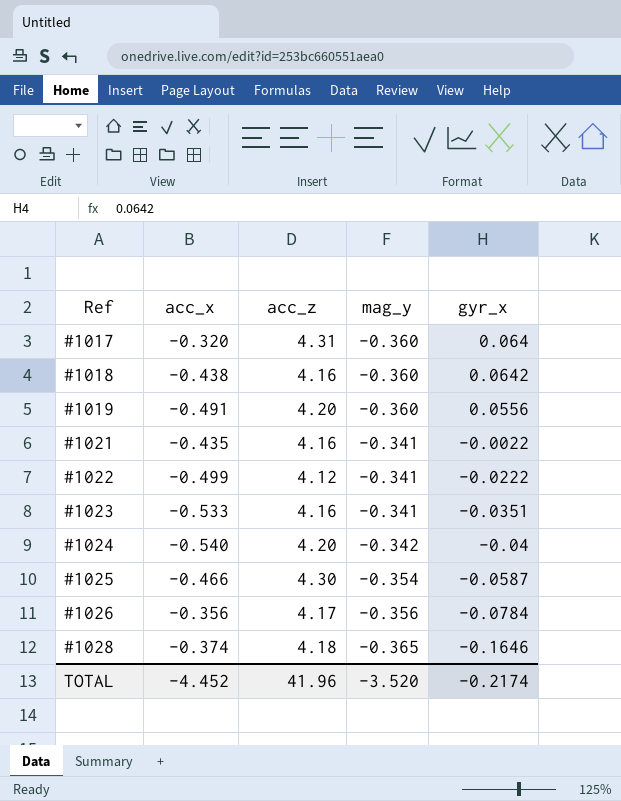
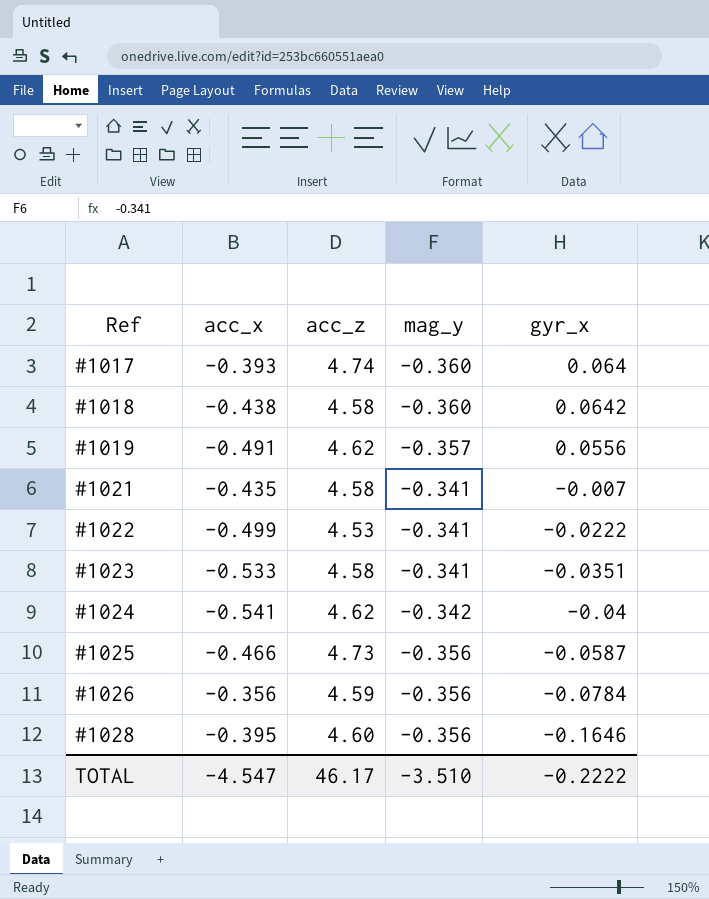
#1017 | acc_x: -0.320 -> -0.393
#1017 | acc_z: 4.31 -> 4.74
#1018 | acc_z: 4.16 -> 4.58
#1019 | acc_z: 4.20 -> 4.62
#1019 | mag_y: -0.360 -> -0.357
#1021 | acc_z: 4.16 -> 4.58
#1021 | gyr_x: -0.0022 -> -0.007
#1022 | acc_z: 4.12 -> 4.53
#1023 | acc_z: 4.16 -> 4.58
#1024 | acc_x: -0.540 -> -0.541
#1024 | acc_z: 4.20 -> 4.62
#1025 | acc_z: 4.30 -> 4.73
#1025 | mag_y: -0.354 -> -0.356
#1026 | acc_z: 4.17 -> 4.59
#1028 | acc_x: -0.374 -> -0.395
#1028 | acc_z: 4.18 -> 4.60
#1028 | mag_y: -0.365 -> -0.356
TOTAL | acc_x: -4.452 -> -4.547
TOTAL | acc_z: 41.96 -> 46.17
TOTAL | mag_y: -3.520 -> -3.510
TOTAL | gyr_x: -0.2174 -> -0.2222

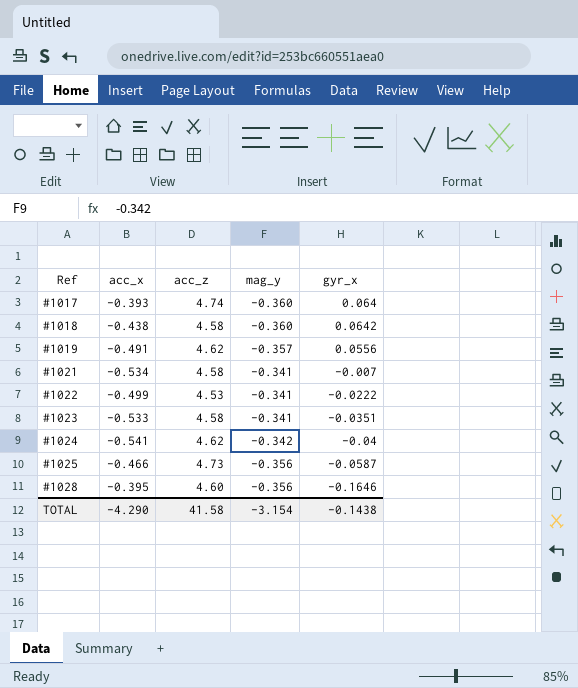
row #1026: -0.356 | 4.59 | -0.356 | -0.0784 -> none
#1021 | acc_x: -0.435 -> -0.534
TOTAL | acc_x: -4.547 -> -4.290
TOTAL | acc_z: 46.17 -> 41.58
TOTAL | mag_y: -3.510 -> -3.154
TOTAL | gyr_x: -0.2222 -> -0.1438

